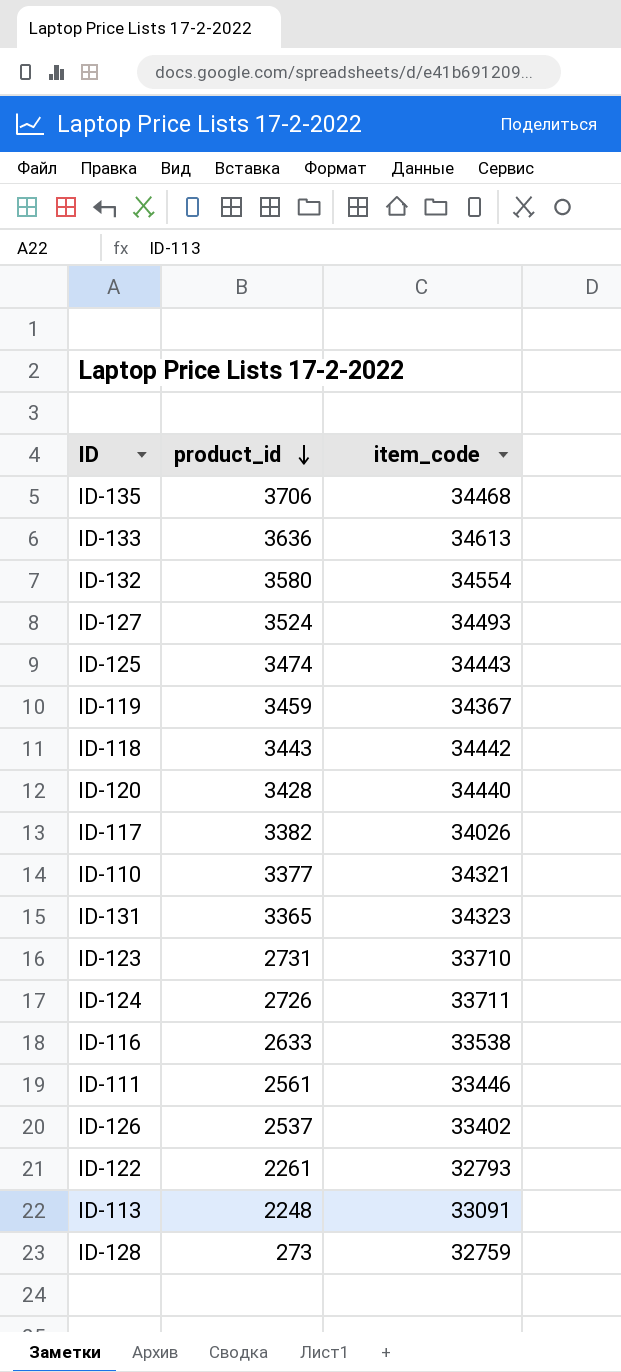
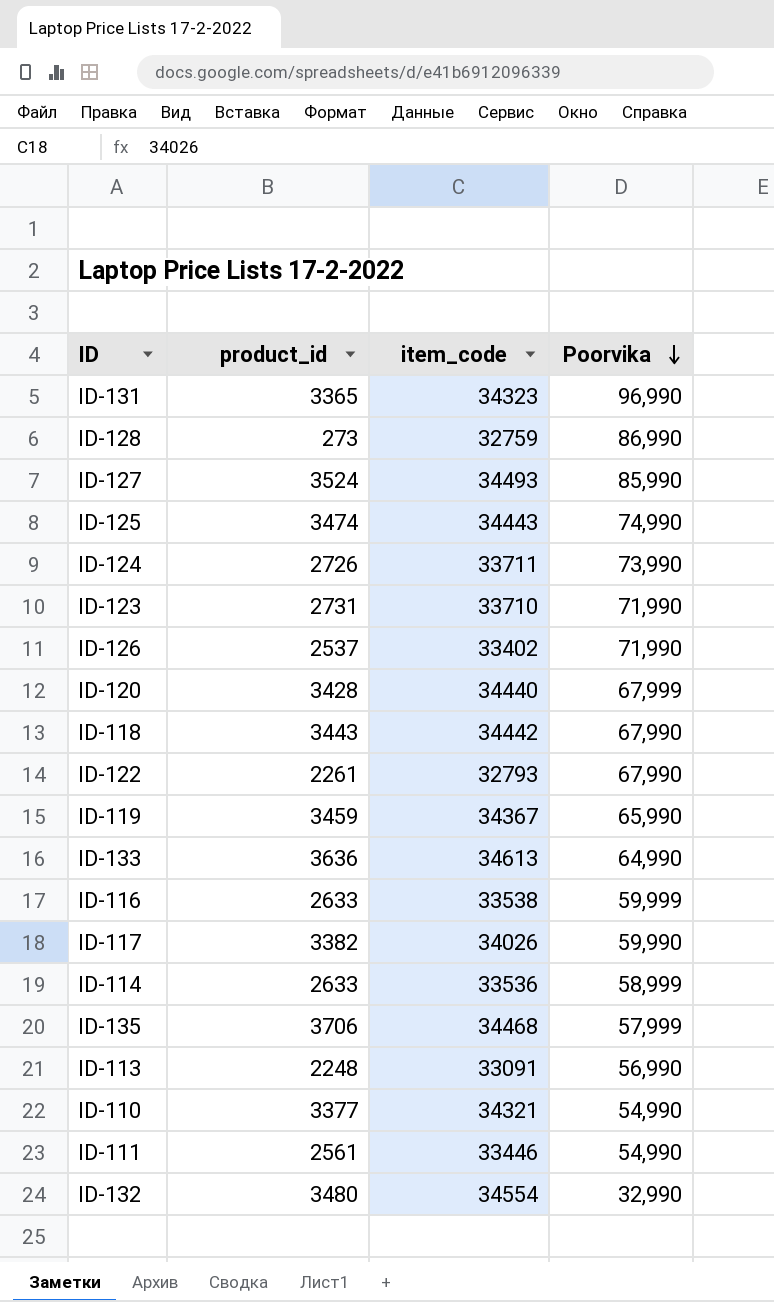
row order: product_id descending -> Poorvika descending
column Poorvika | position: none -> 4
row ID-114: none -> 2633 | 33536 | 58,999
ID-132 | product_id: 3580 -> 3480

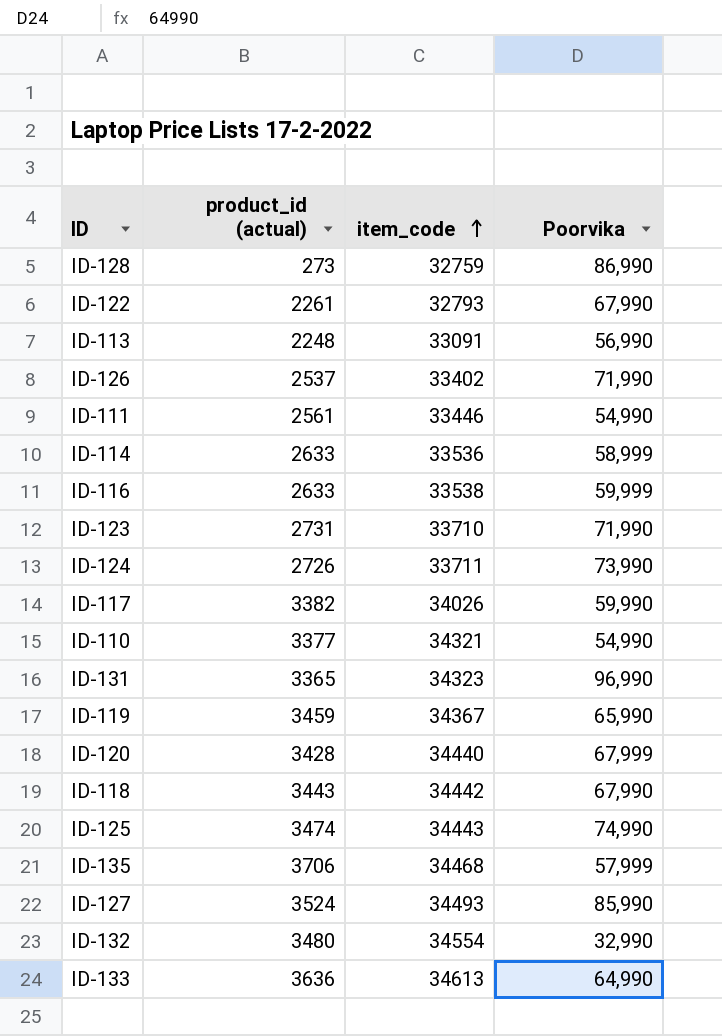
row order: Poorvika descending -> item_code ascending
column name: product_id -> product_id (actual)

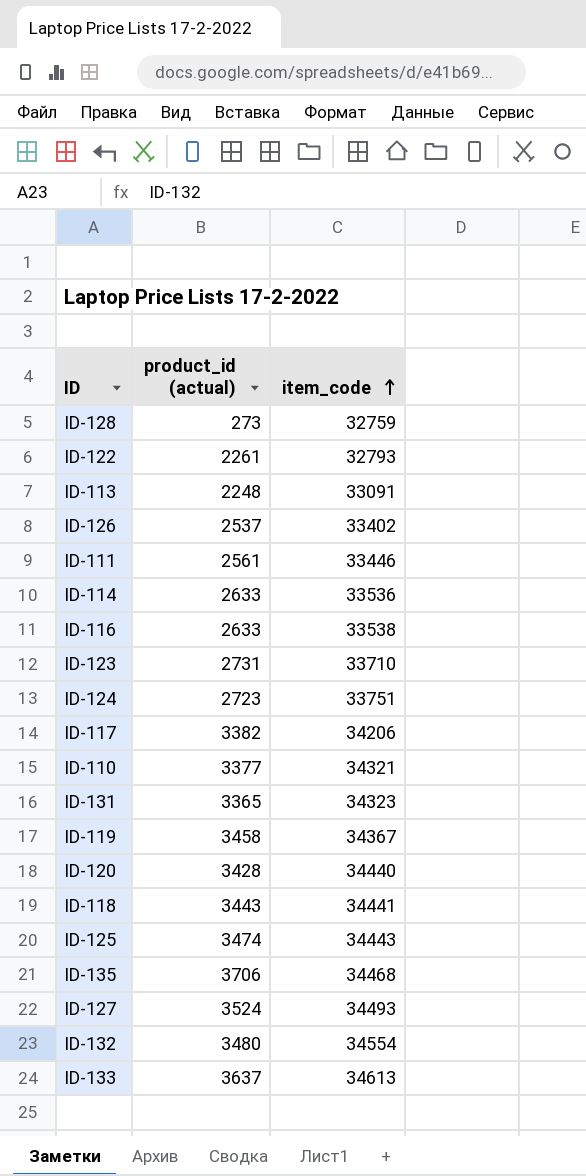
column Poorvika | position: 4 -> none
ID-124 | product_id (actual): 2726 -> 2723
ID-124 | item_code: 33711 -> 33751
ID-117 | item_code: 34026 -> 34206
ID-119 | product_id (actual): 3459 -> 3458
ID-118 | item_code: 34442 -> 34441
ID-133 | product_id (actual): 3636 -> 3637

